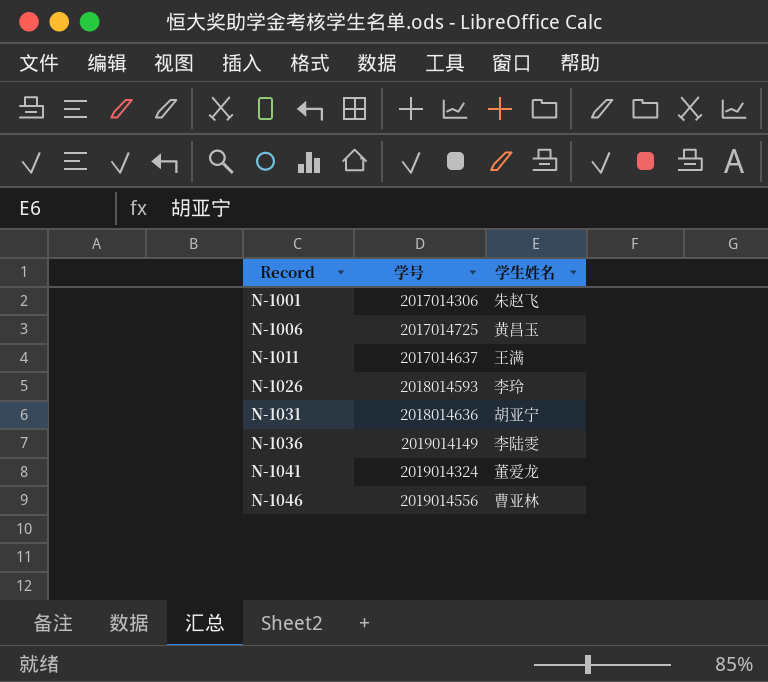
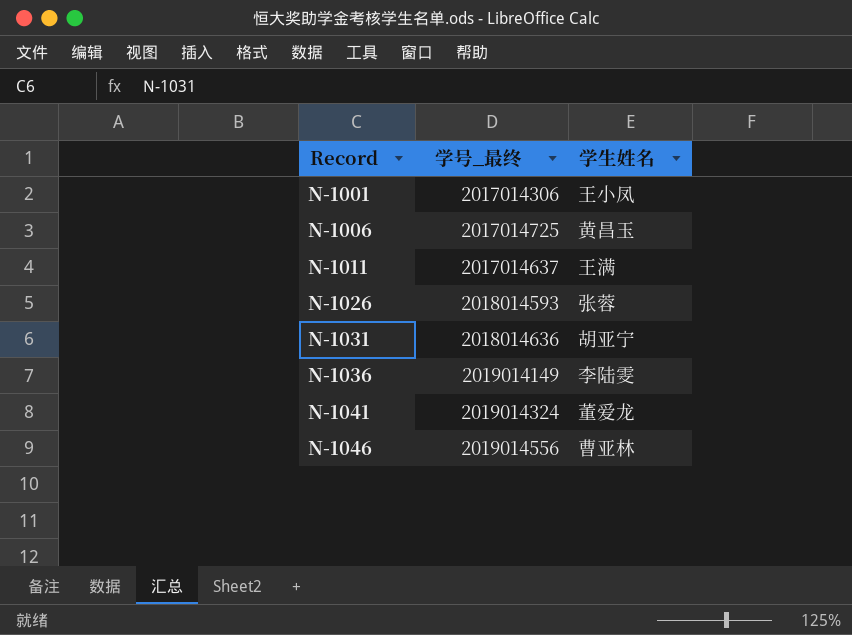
column name: 学号 -> 学号_最终
N-1001 | 学生姓名: 朱赵飞 -> 王小凤
N-1026 | 学生姓名: 李玲 -> 张蓉

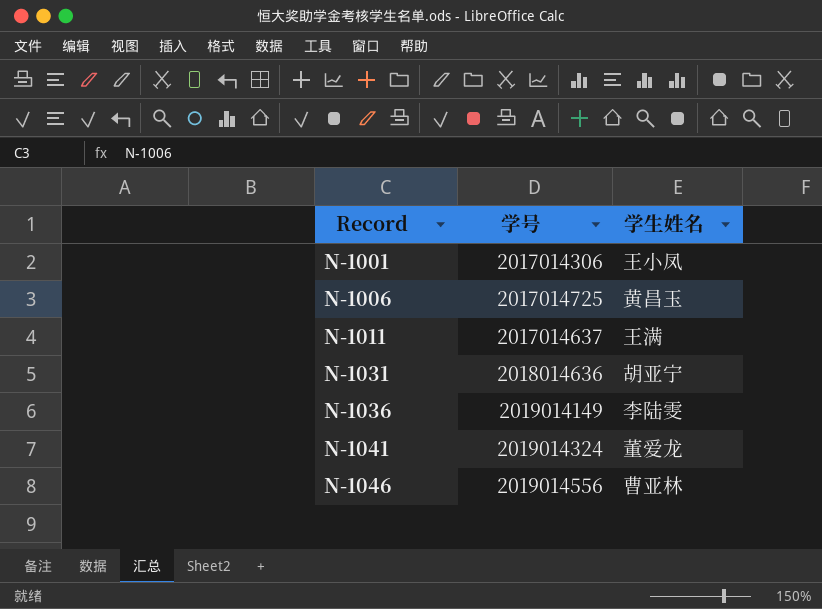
column name: 学号_最终 -> 学号
row N-1026: 2018014593 | 张蓉 -> none

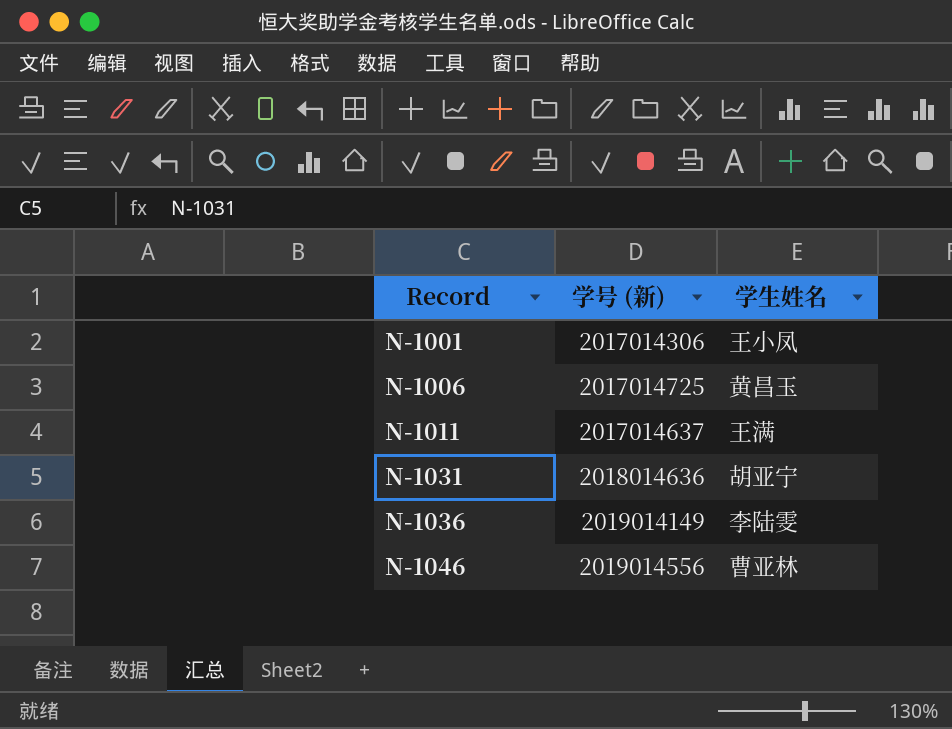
column name: 学号 -> 学号 (新)
row N-1041: 2019014324 | 董爱龙 -> none

